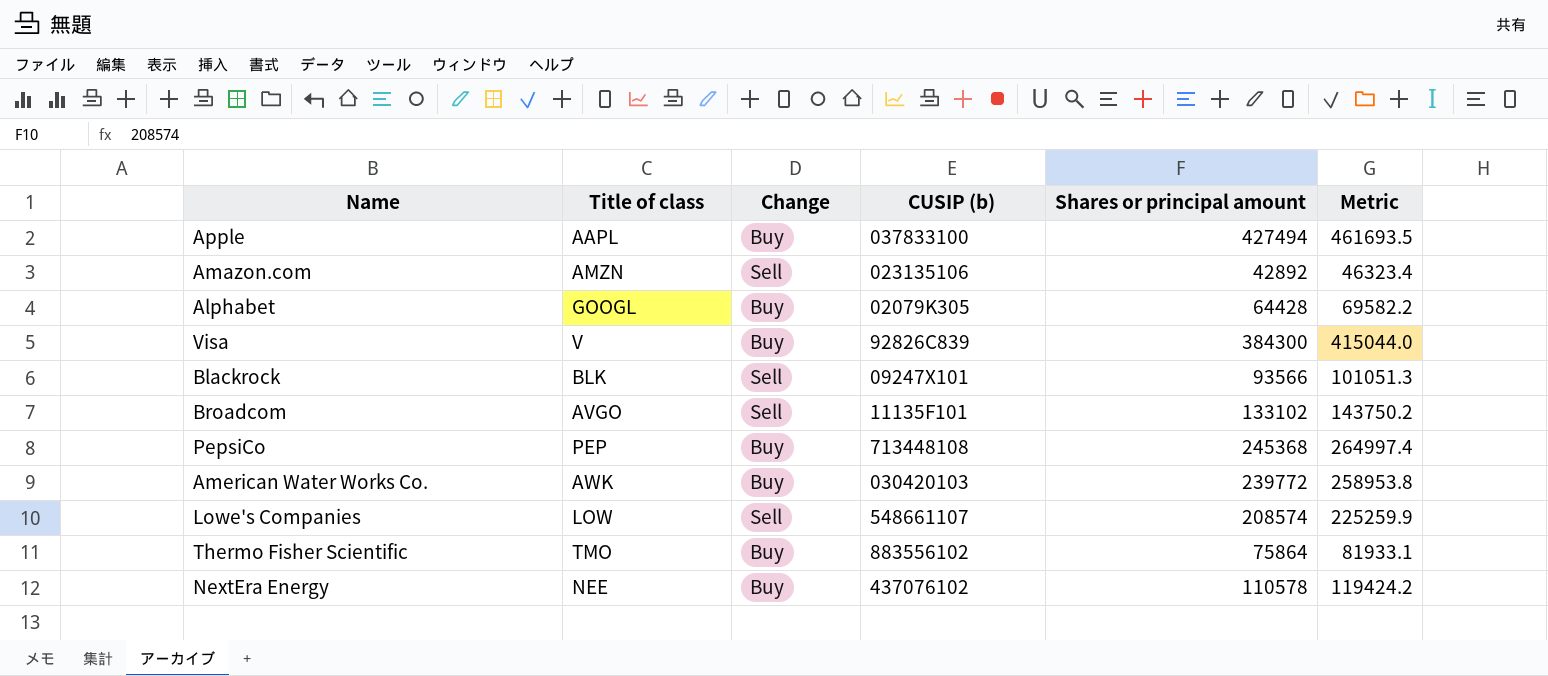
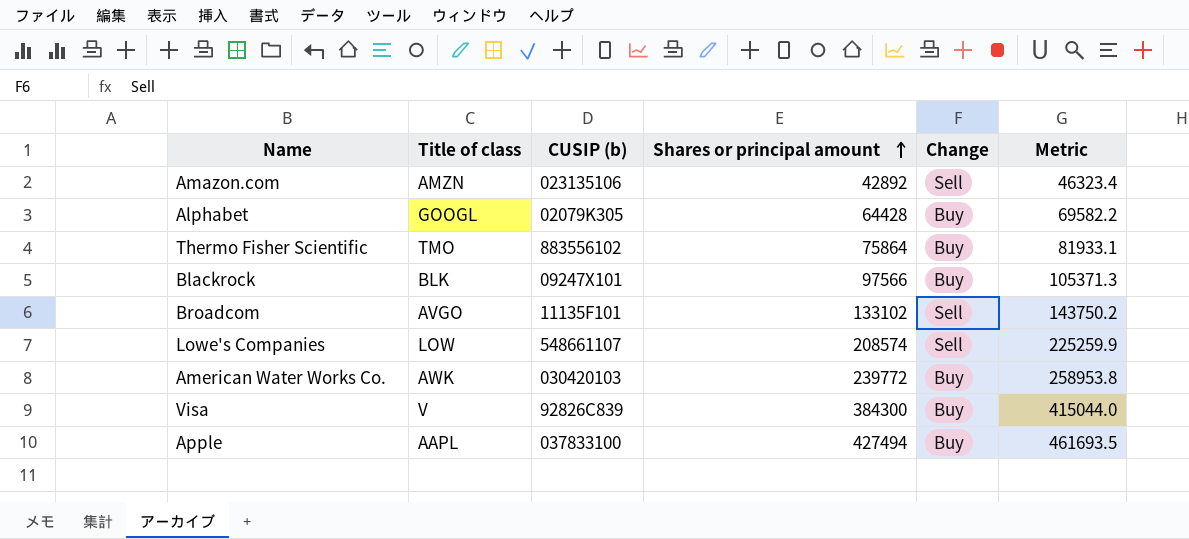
row order: none -> Shares or principal amount ascending
column Change | position: 3 -> 5
row PepsiCo: PEP | Buy | 713448108 | 245368 | 264997.4 -> none
row NextEra Energy: NEE | Buy | 437076102 | 110578 | 119424.2 -> none
Blackrock | Shares or principal amount: 93566 -> 97566
Blackrock | Change: Sell -> Buy
Blackrock | Metric: 101051.3 -> 105371.3

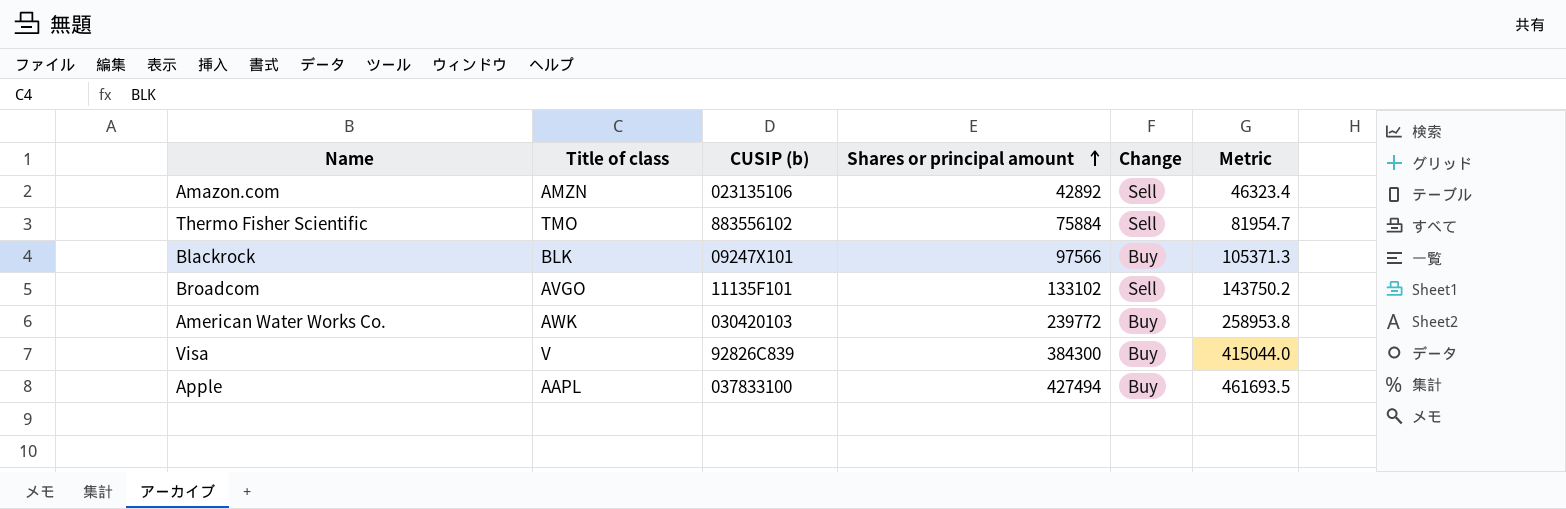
row Alphabet: GOOGL | 02079K305 | 64428 | Buy | 69582.2 -> none
row Lowe's Companies: LOW | 548661107 | 208574 | Sell | 225259.9 -> none
Thermo Fisher Scientific | Shares or principal amount: 75864 -> 75884
Thermo Fisher Scientific | Change: Buy -> Sell
Thermo Fisher Scientific | Metric: 81933.1 -> 81954.7

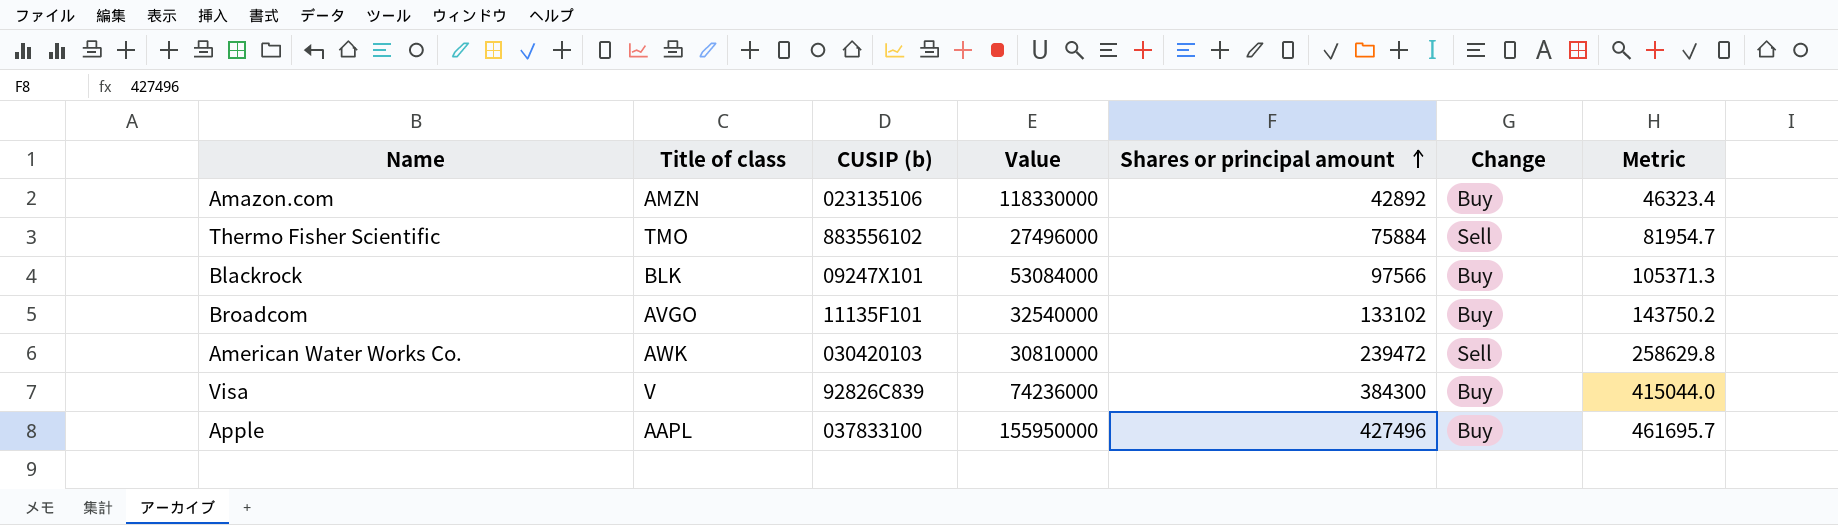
column Value | position: none -> 4
Amazon.com | Change: Sell -> Buy
Broadcom | Change: Sell -> Buy
American Water Works Co. | Shares or principal amount: 239772 -> 239472
American Water Works Co. | Change: Buy -> Sell
American Water Works Co. | Metric: 258953.8 -> 258629.8
Apple | Shares or principal amount: 427494 -> 427496
Apple | Metric: 461693.5 -> 461695.7

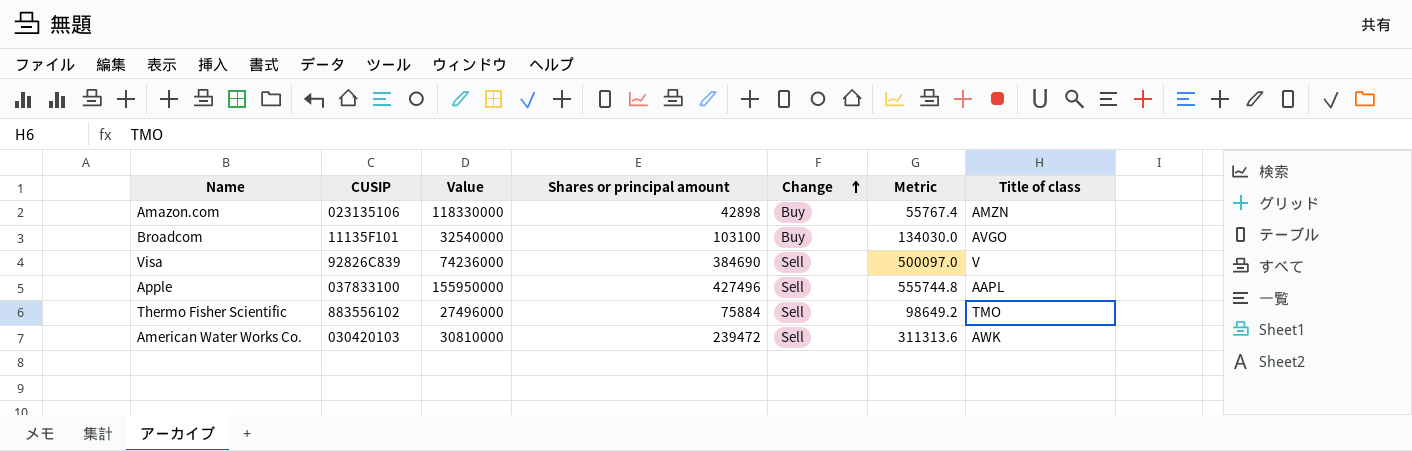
row order: Shares or principal amount ascending -> Change ascending
column name: CUSIP (b) -> CUSIP
column Metric | formula: [Shares or principal amount] * 1.08 -> [Shares or principal amount] * 1.3
column Title of class | position: 2 -> 7
row Blackrock: BLK | 09247X101 | 53084000 | 97566 | Buy | 105371.3 -> none
Amazon.com | Shares or principal amount: 42892 -> 42898
Broadcom | Shares or principal amount: 133102 -> 103100
Visa | Shares or principal amount: 384300 -> 384690
Visa | Change: Buy -> Sell
Apple | Change: Buy -> Sell

